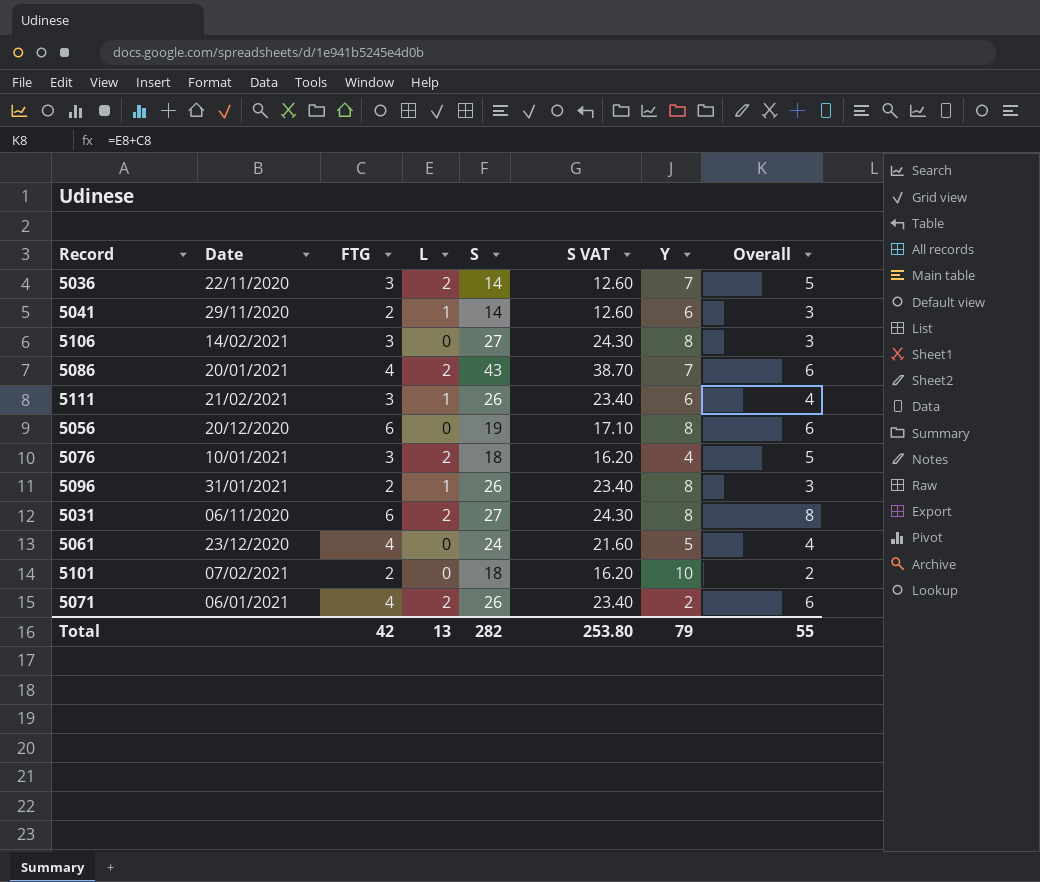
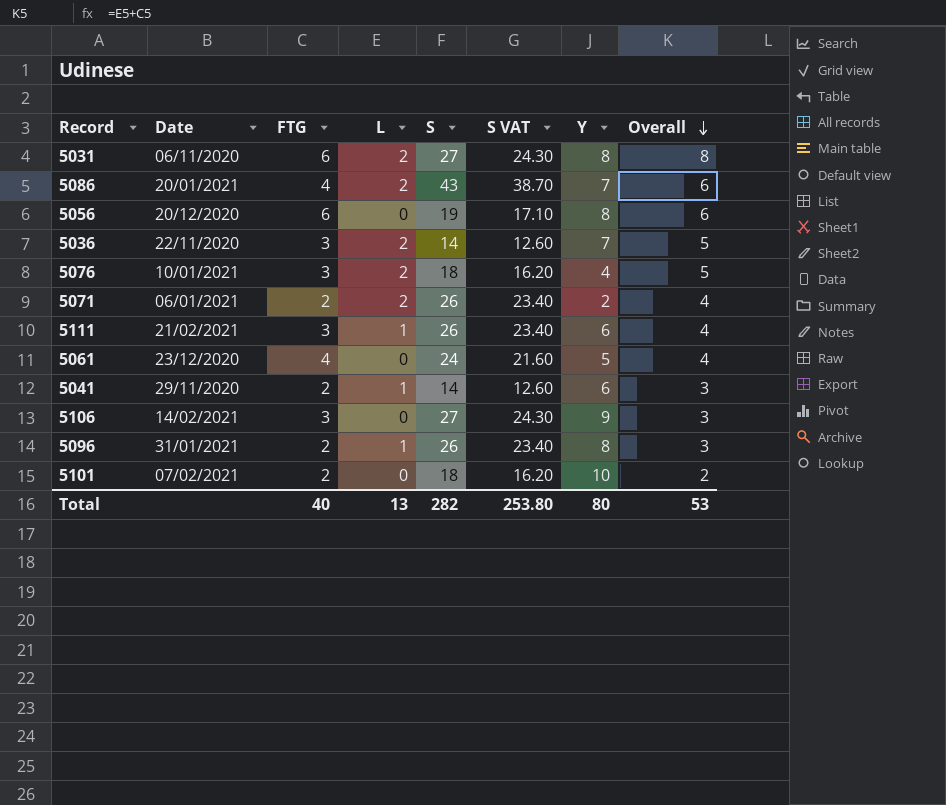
row order: none -> Overall descending
5071 | FTG: 4 -> 2
5071 | Overall: 6 -> 4
5106 | Y: 8 -> 9
Total | FTG: 42 -> 40
Total | Y: 79 -> 80
Total | Overall: 55 -> 53

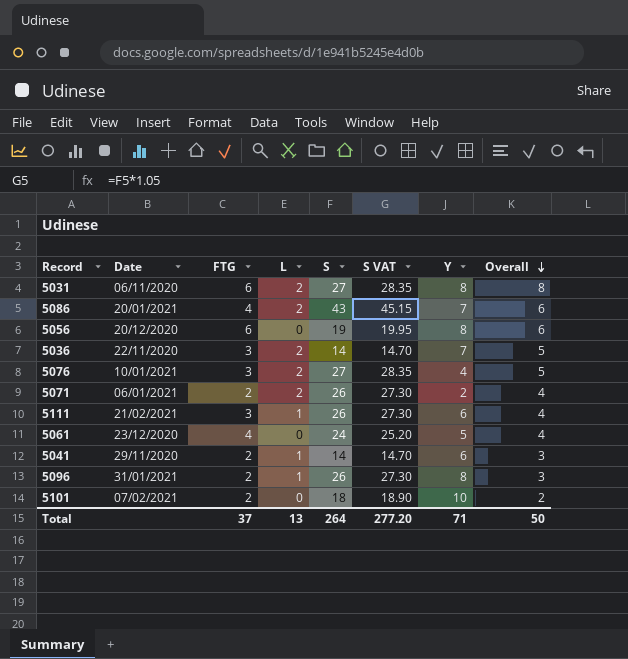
column S VAT | formula: [S] * 0.9 -> [S] * 1.05
row 5106: 14/02/2021 | 3 | 0 | 27 | 24.30 | 9 | 3 -> none
5076 | S: 18 -> 27
Total | FTG: 40 -> 37
Total | S: 282 -> 264
Total | S VAT: 253.80 -> 277.20
Total | Y: 80 -> 71
Total | Overall: 53 -> 50

